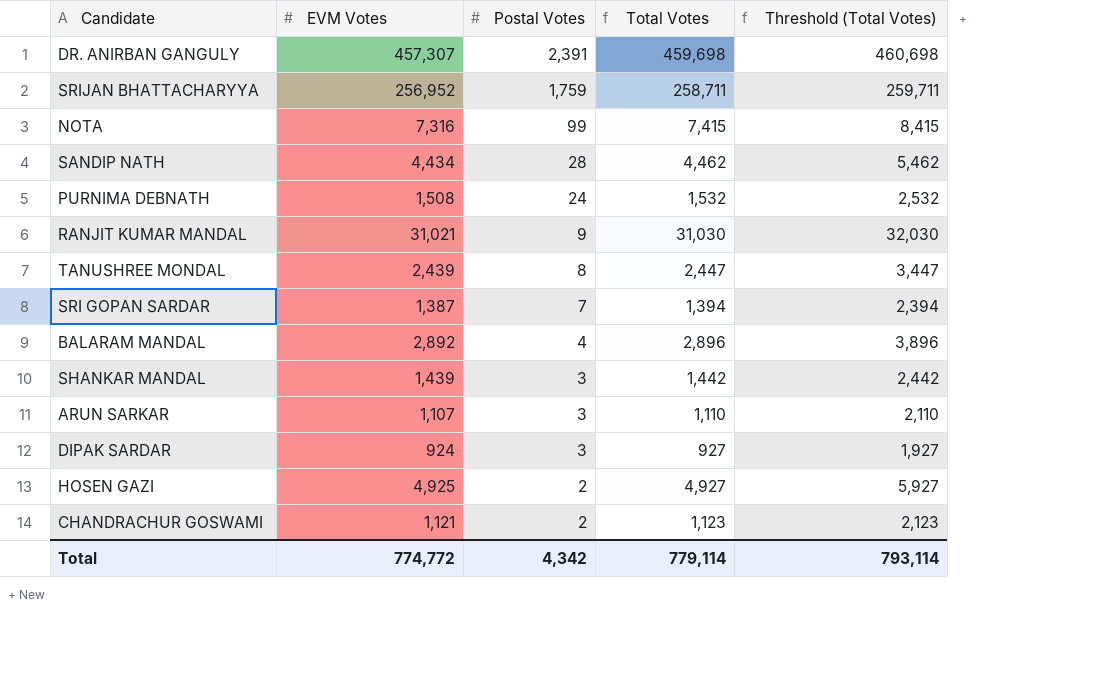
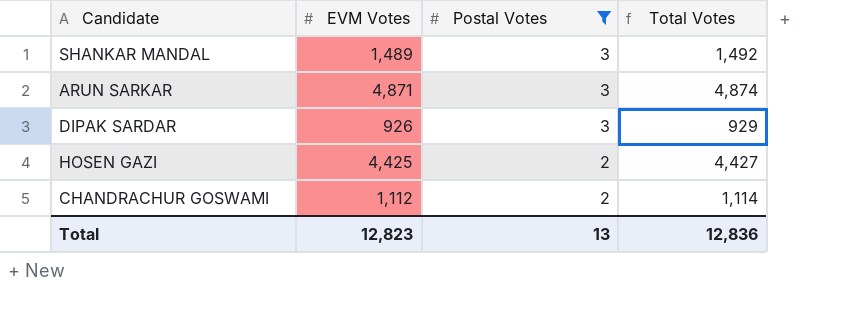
filter: none -> Postal Votes <= 3
column Threshold (Total Votes) | formula: [Total Votes] + 1000 -> none
SHANKAR MANDAL | EVM Votes: 1,439 -> 1,489
SHANKAR MANDAL | Total Votes: 1,442 -> 1,492
ARUN SARKAR | EVM Votes: 1,107 -> 4,871
ARUN SARKAR | Total Votes: 1,110 -> 4,874
DIPAK SARDAR | EVM Votes: 924 -> 926
DIPAK SARDAR | Total Votes: 927 -> 929
HOSEN GAZI | EVM Votes: 4,925 -> 4,425
HOSEN GAZI | Total Votes: 4,927 -> 4,427
CHANDRACHUR GOSWAMI | EVM Votes: 1,121 -> 1,112
CHANDRACHUR GOSWAMI | Total Votes: 1,123 -> 1,114
Total | EVM Votes: 774,772 -> 12,823
Total | Postal Votes: 4,342 -> 13
Total | Total Votes: 779,114 -> 12,836

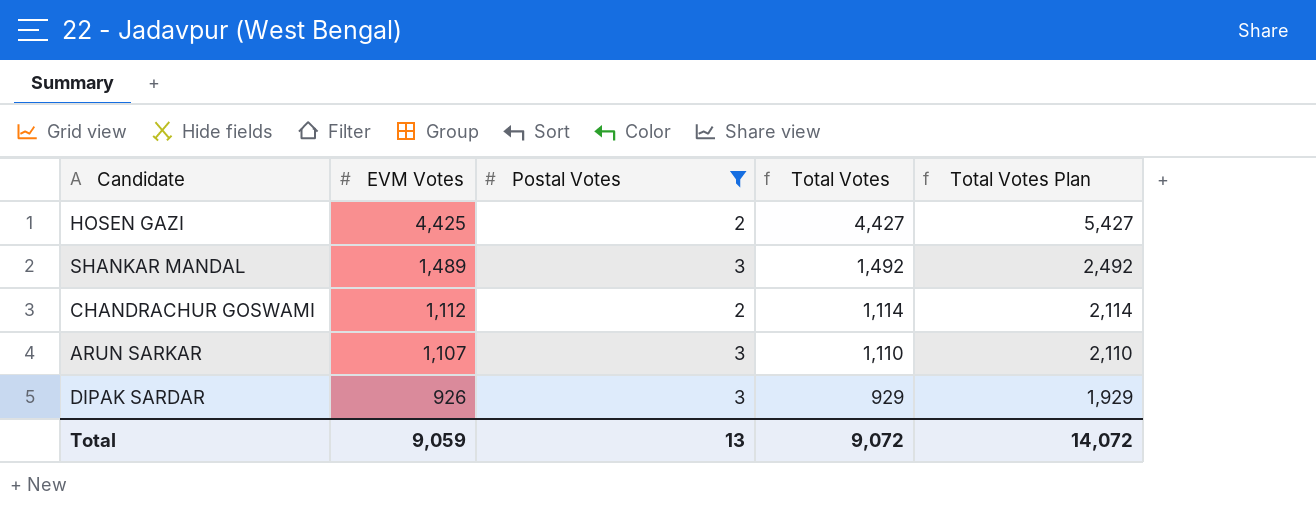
row order: Postal Votes descending -> EVM Votes descending
column Total Votes Plan | formula: none -> [Total Votes] + 1000
ARUN SARKAR | EVM Votes: 4,871 -> 1,107
ARUN SARKAR | Total Votes: 4,874 -> 1,110
Total | EVM Votes: 12,823 -> 9,059
Total | Total Votes: 12,836 -> 9,072

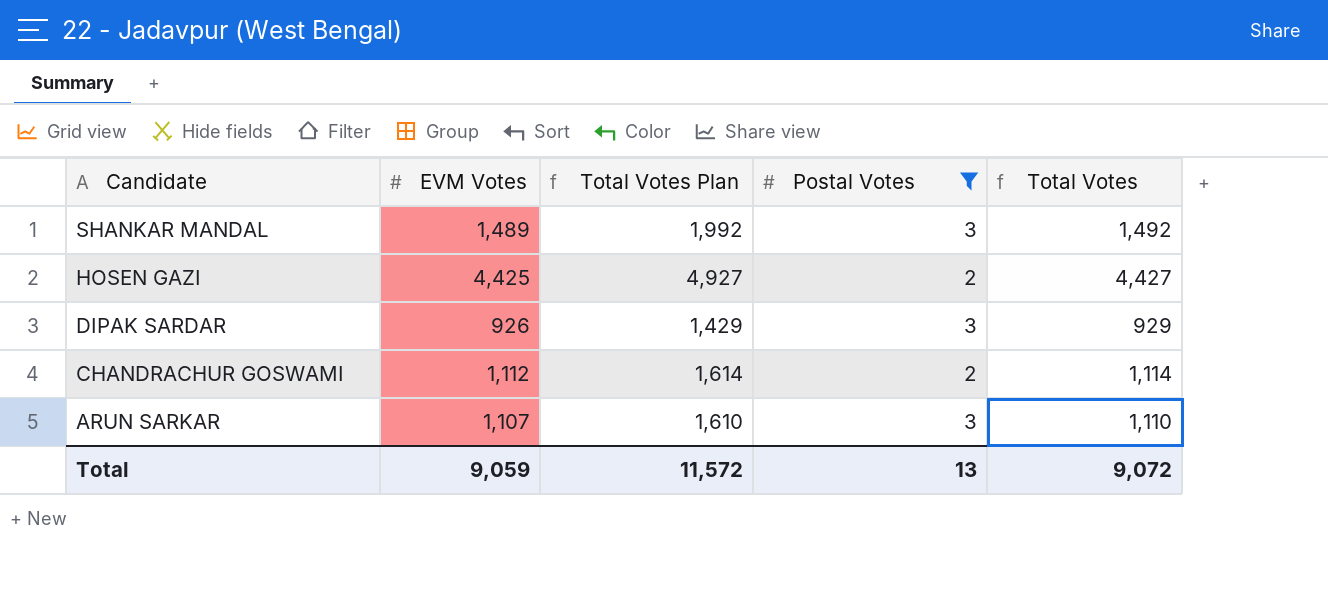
row order: EVM Votes descending -> Candidate descending
column Total Votes Plan | formula: [Total Votes] + 1000 -> [Total Votes] + 500
column Total Votes Plan | position: 5 -> 3
Total | Total Votes Plan: 14,072 -> 11,572

